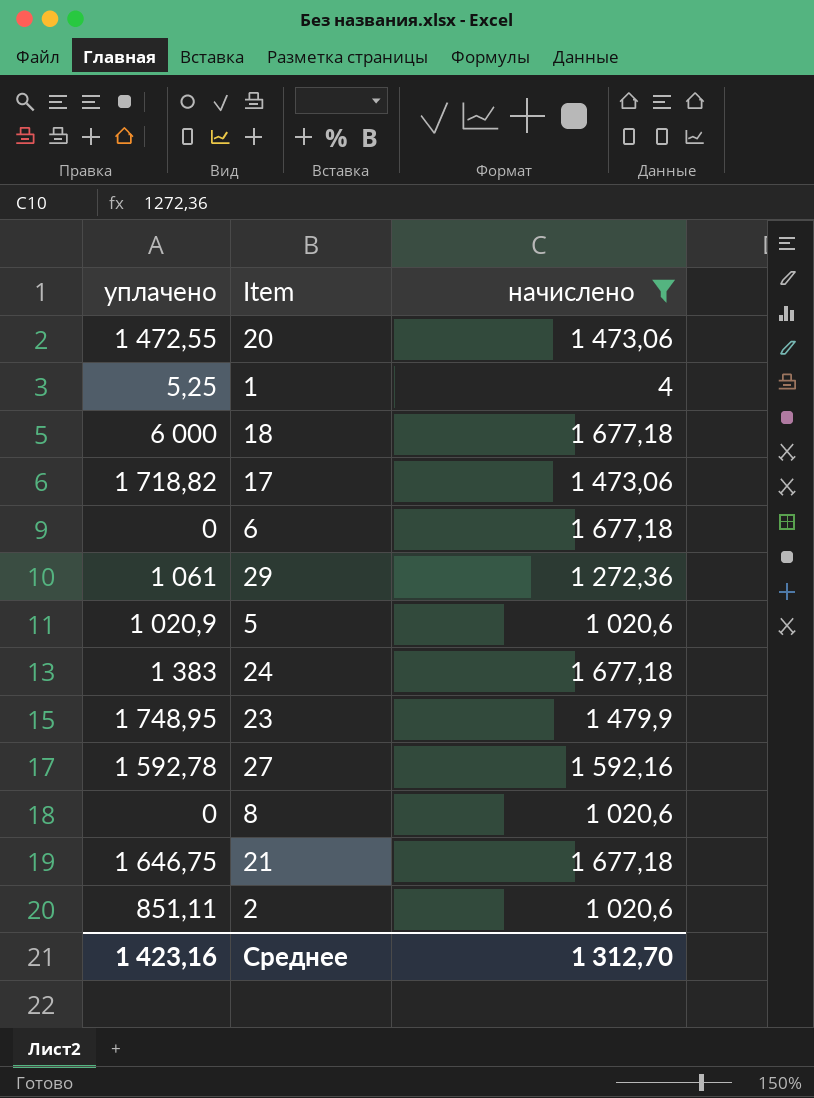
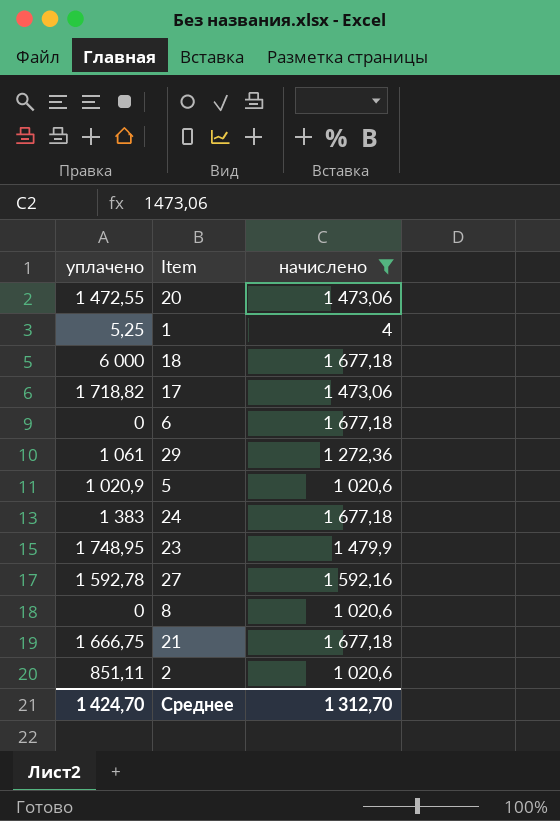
21 | уплачено: 1 646,75 -> 1 666,75
Среднее | уплачено: 1 423,16 -> 1 424,70

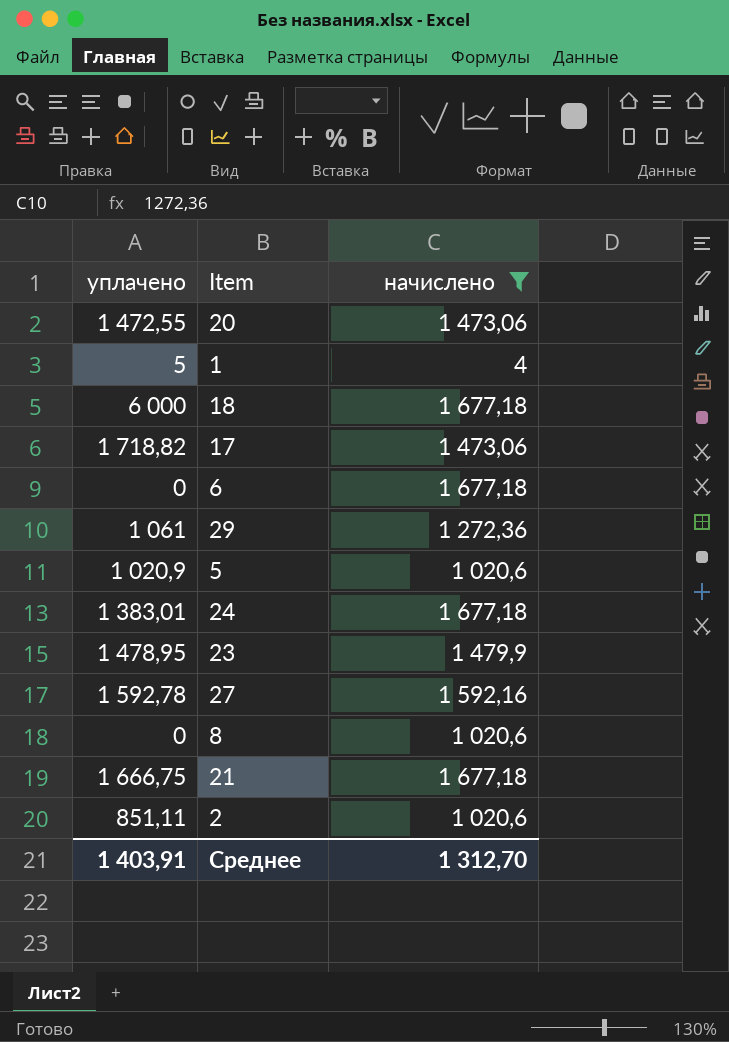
1 | уплачено: 5,25 -> 5
24 | уплачено: 1 383 -> 1 383,01
23 | уплачено: 1 748,95 -> 1 478,95
Среднее | уплачено: 1 424,70 -> 1 403,91

